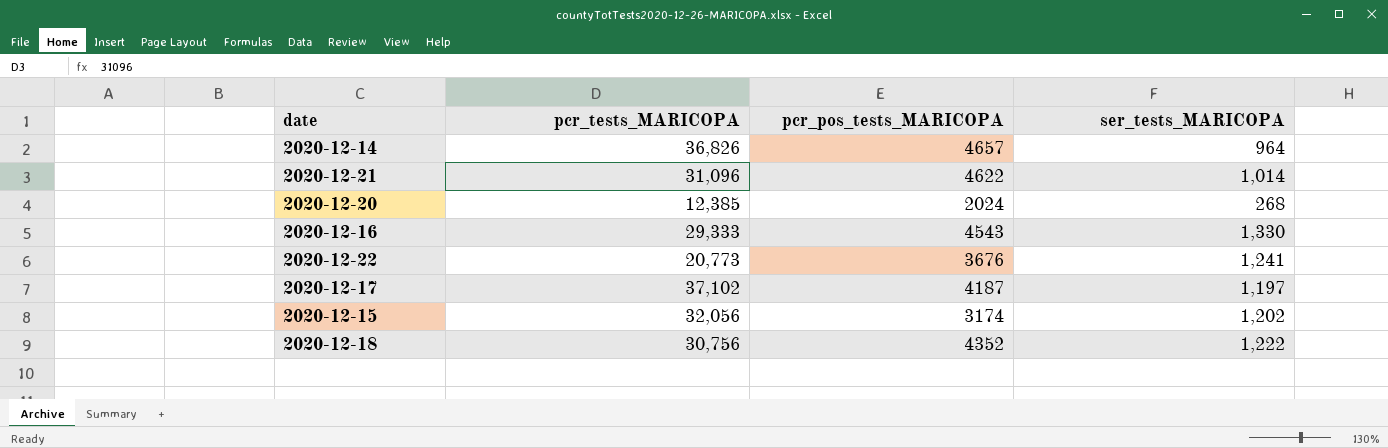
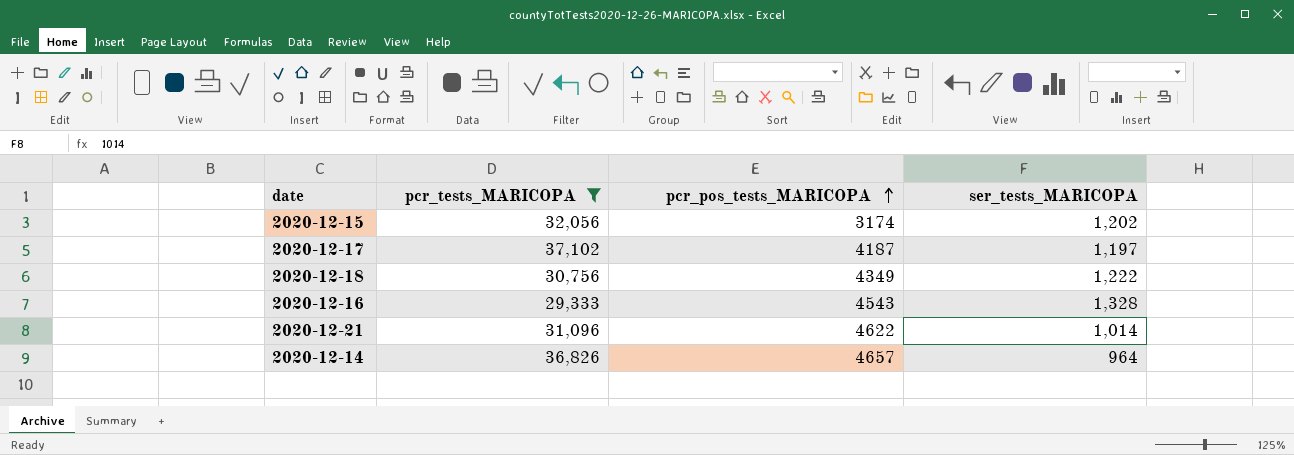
filter: none -> pcr_tests_MARICOPA >= 29,333
row order: none -> pcr_pos_tests_MARICOPA ascending
2020-12-18 | pcr_pos_tests_MARICOPA: 4352 -> 4349
2020-12-16 | ser_tests_MARICOPA: 1,330 -> 1,328

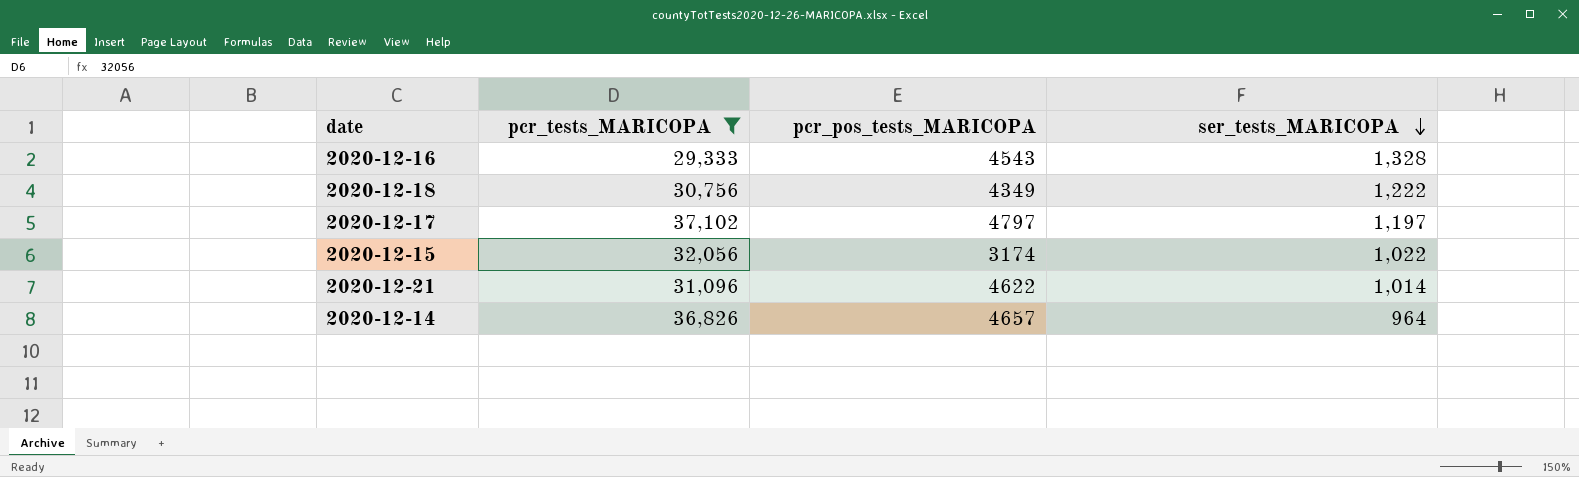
row order: pcr_pos_tests_MARICOPA ascending -> ser_tests_MARICOPA descending
2020-12-17 | pcr_pos_tests_MARICOPA: 4187 -> 4797
2020-12-15 | ser_tests_MARICOPA: 1,202 -> 1,022

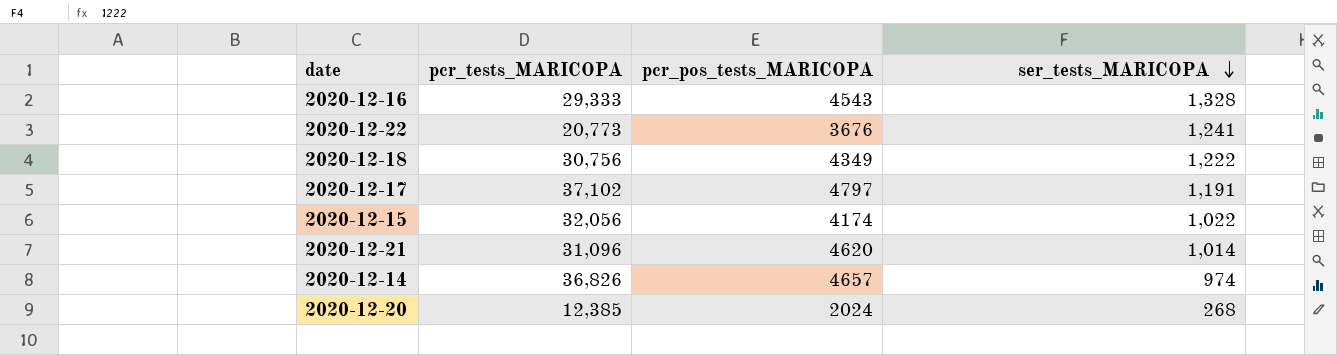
filter: pcr_tests_MARICOPA >= 29,333 -> none
2020-12-17 | ser_tests_MARICOPA: 1,197 -> 1,191
2020-12-15 | pcr_pos_tests_MARICOPA: 3174 -> 4174
2020-12-21 | pcr_pos_tests_MARICOPA: 4622 -> 4620
2020-12-14 | ser_tests_MARICOPA: 964 -> 974

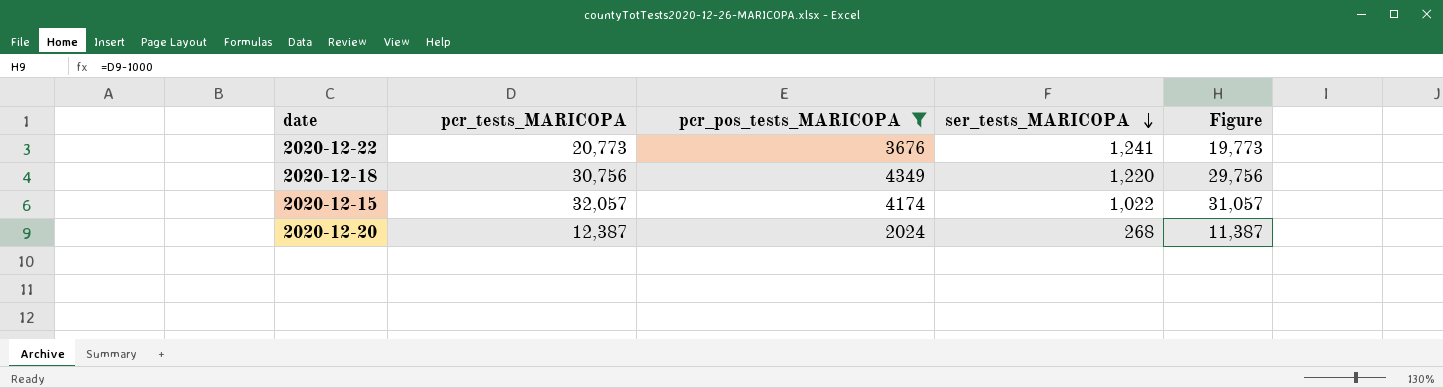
filter: none -> pcr_pos_tests_MARICOPA <= 4349
column Figure | formula: none -> [pcr_tests_MARICOPA] - 1000
2020-12-18 | ser_tests_MARICOPA: 1,222 -> 1,220
2020-12-15 | pcr_tests_MARICOPA: 32,056 -> 32,057
2020-12-20 | pcr_tests_MARICOPA: 12,385 -> 12,387

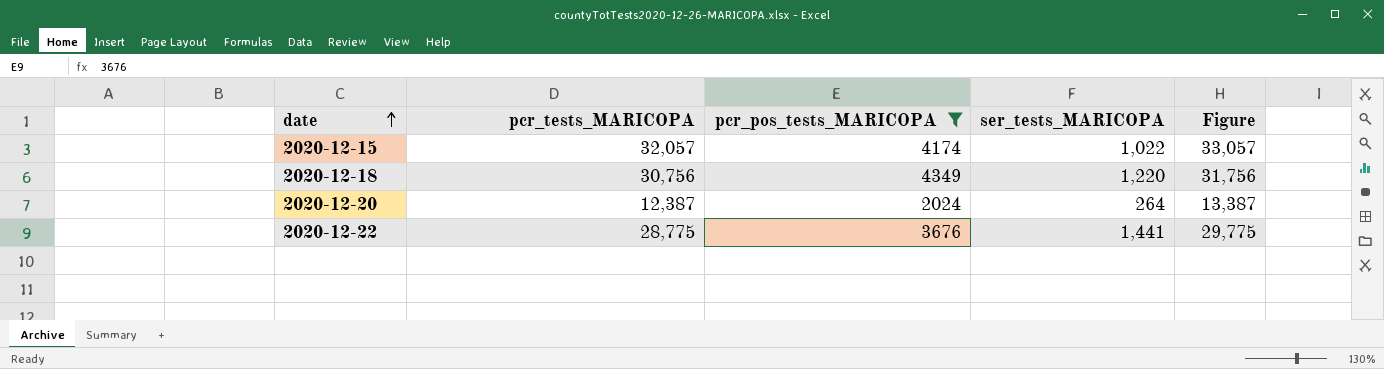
row order: ser_tests_MARICOPA descending -> date ascending
column Figure | formula: [pcr_tests_MARICOPA] - 1000 -> [pcr_tests_MARICOPA] + 1000
2020-12-20 | ser_tests_MARICOPA: 268 -> 264
2020-12-22 | pcr_tests_MARICOPA: 20,773 -> 28,775
2020-12-22 | ser_tests_MARICOPA: 1,241 -> 1,441

